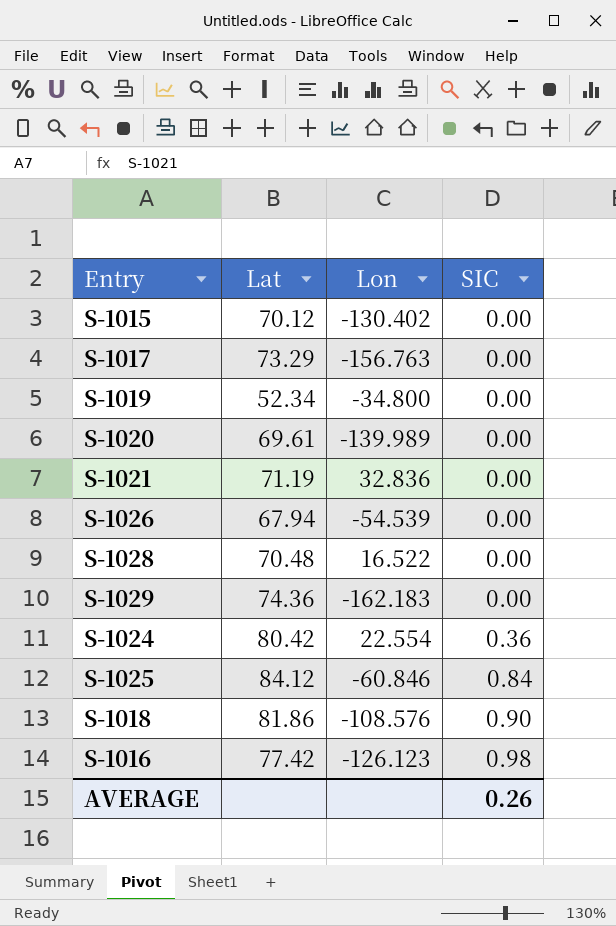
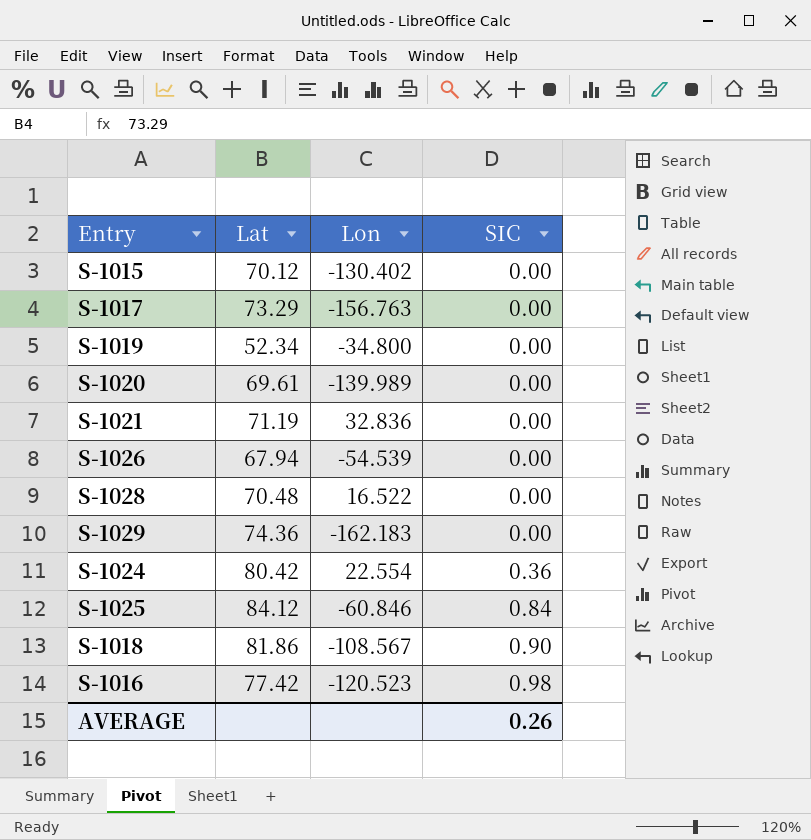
S-1018 | Lon: -108.576 -> -108.567
S-1016 | Lon: -126.123 -> -120.523

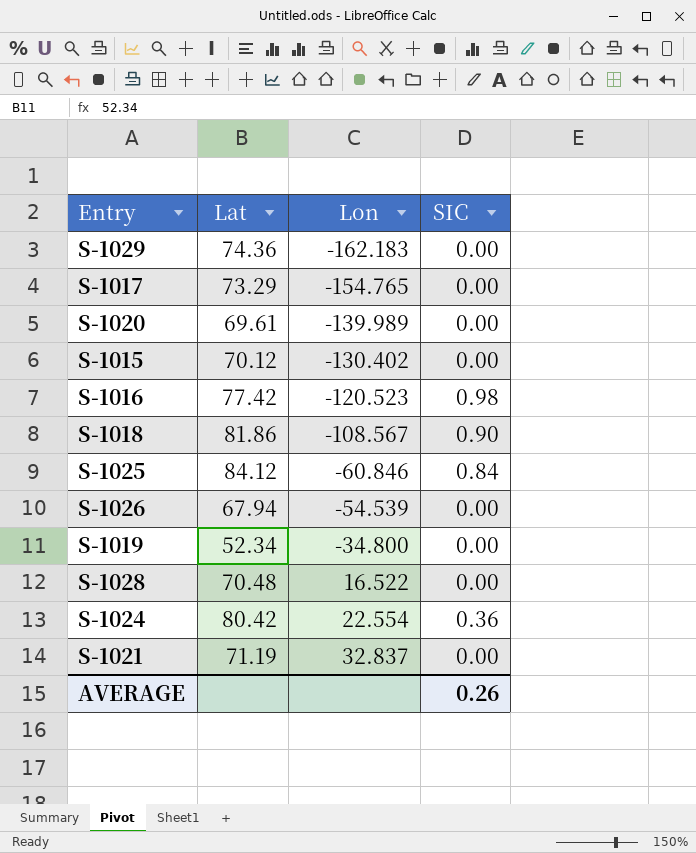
row order: SIC ascending -> Lon ascending
S-1017 | Lon: -156.763 -> -154.765
S-1021 | Lon: 32.836 -> 32.837

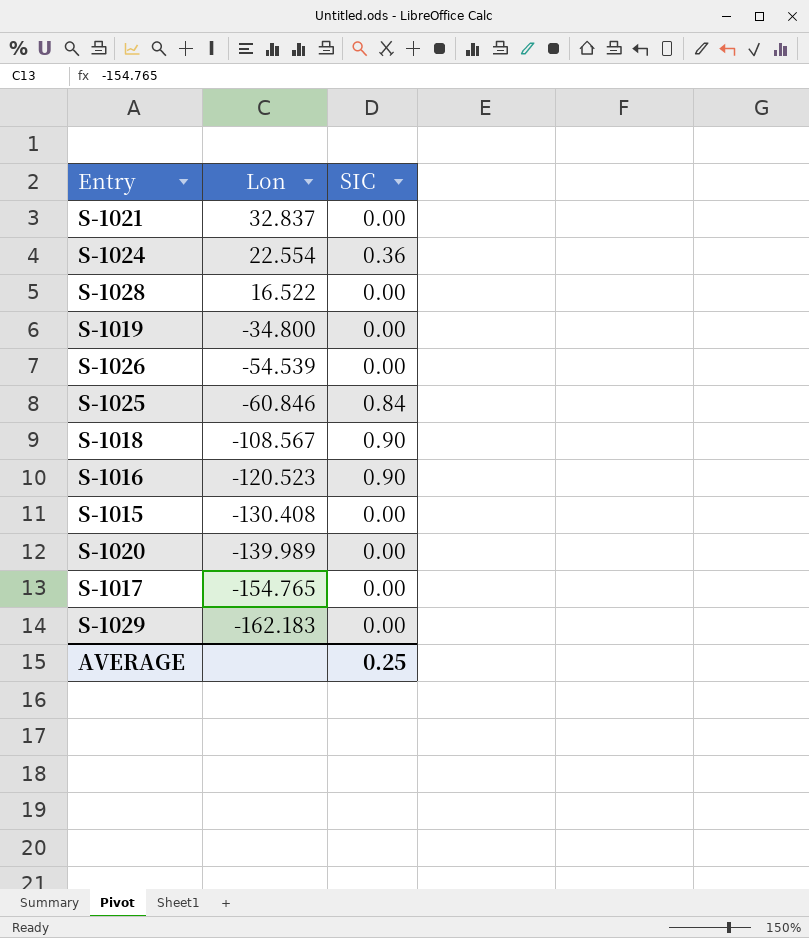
row order: Lon ascending -> Lon descending
column Lat | position: 2 -> none
S-1016 | SIC: 0.98 -> 0.90
S-1015 | Lon: -130.402 -> -130.408
AVERAGE | SIC: 0.26 -> 0.25

